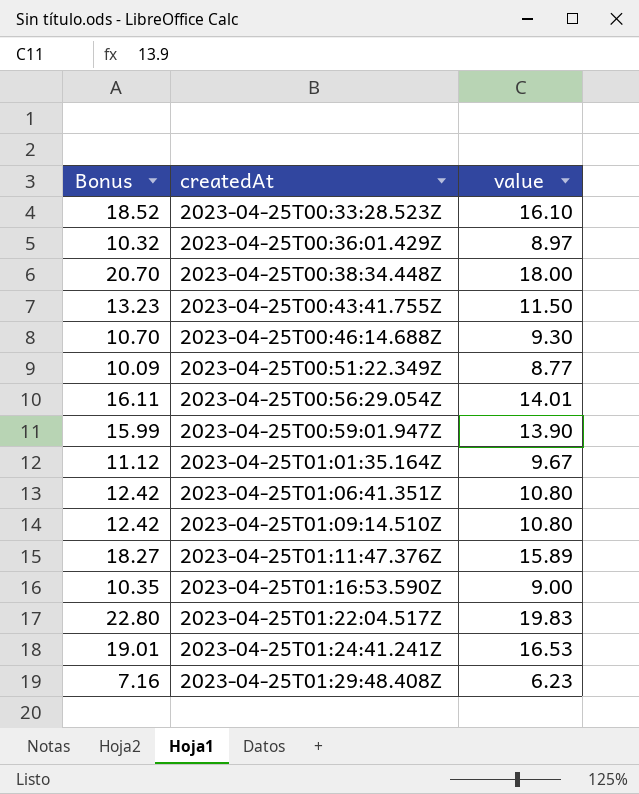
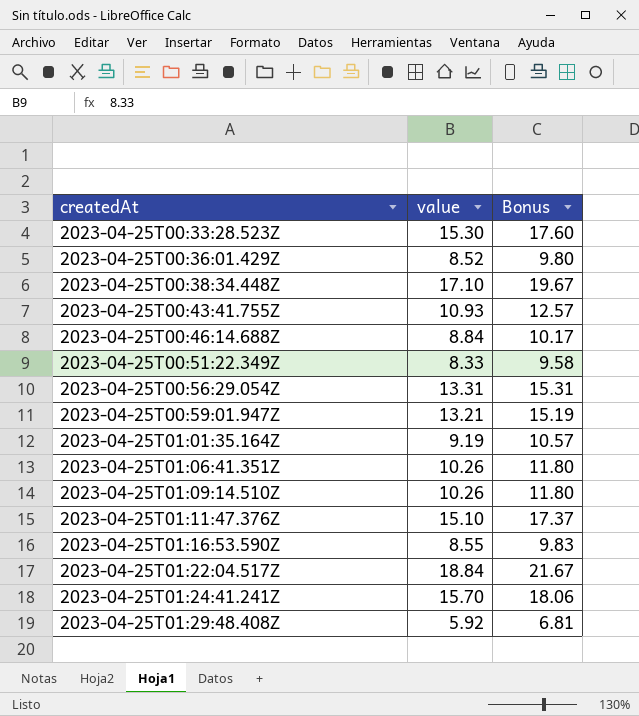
column Bonus | position: 1 -> 3
2023-04-25T00:33:28.523Z | value: 16.10 -> 15.30
2023-04-25T00:33:28.523Z | Bonus: 18.52 -> 17.60
2023-04-25T00:36:01.429Z | value: 8.97 -> 8.52
2023-04-25T00:36:01.429Z | Bonus: 10.32 -> 9.80
2023-04-25T00:38:34.448Z | value: 18.00 -> 17.10
2023-04-25T00:38:34.448Z | Bonus: 20.70 -> 19.67
2023-04-25T00:43:41.755Z | value: 11.50 -> 10.93
2023-04-25T00:43:41.755Z | Bonus: 13.23 -> 12.57
2023-04-25T00:46:14.688Z | value: 9.30 -> 8.84
2023-04-25T00:46:14.688Z | Bonus: 10.70 -> 10.17
2023-04-25T00:51:22.349Z | value: 8.77 -> 8.33
2023-04-25T00:51:22.349Z | Bonus: 10.09 -> 9.58
2023-04-25T00:56:29.054Z | value: 14.01 -> 13.31
2023-04-25T00:56:29.054Z | Bonus: 16.11 -> 15.31
2023-04-25T00:59:01.947Z | value: 13.90 -> 13.21
2023-04-25T00:59:01.947Z | Bonus: 15.99 -> 15.19
2023-04-25T01:01:35.164Z | value: 9.67 -> 9.19
2023-04-25T01:01:35.164Z | Bonus: 11.12 -> 10.57
2023-04-25T01:06:41.351Z | value: 10.80 -> 10.26
2023-04-25T01:06:41.351Z | Bonus: 12.42 -> 11.80
2023-04-25T01:09:14.510Z | value: 10.80 -> 10.26
2023-04-25T01:09:14.510Z | Bonus: 12.42 -> 11.80
2023-04-25T01:11:47.376Z | value: 15.89 -> 15.10
2023-04-25T01:11:47.376Z | Bonus: 18.27 -> 17.37
2023-04-25T01:16:53.590Z | value: 9.00 -> 8.55
2023-04-25T01:16:53.590Z | Bonus: 10.35 -> 9.83
2023-04-25T01:22:04.517Z | value: 19.83 -> 18.84
2023-04-25T01:22:04.517Z | Bonus: 22.80 -> 21.67
2023-04-25T01:24:41.241Z | value: 16.53 -> 15.70
2023-04-25T01:24:41.241Z | Bonus: 19.01 -> 18.06
2023-04-25T01:29:48.408Z | value: 6.23 -> 5.92
2023-04-25T01:29:48.408Z | Bonus: 7.16 -> 6.81

